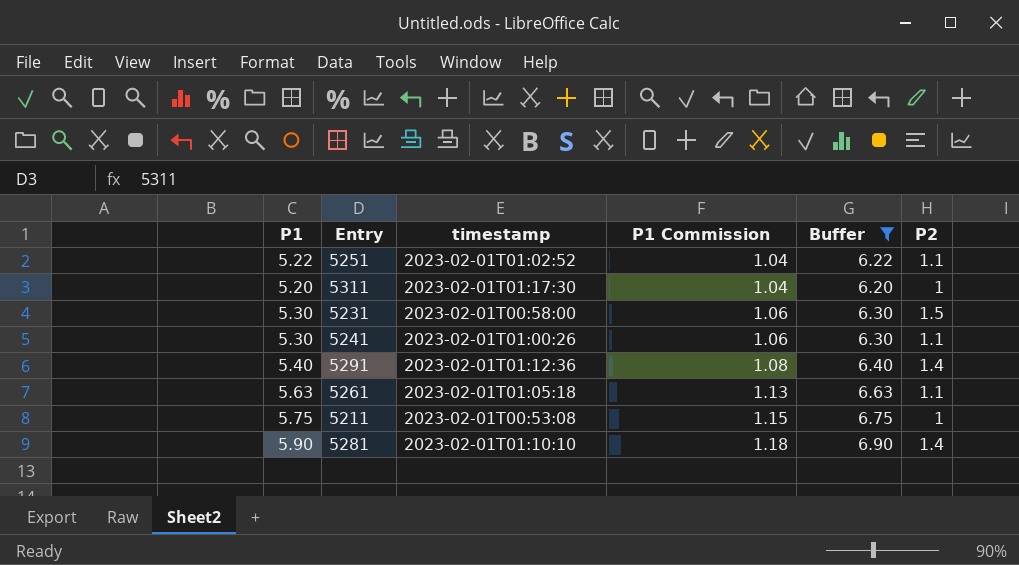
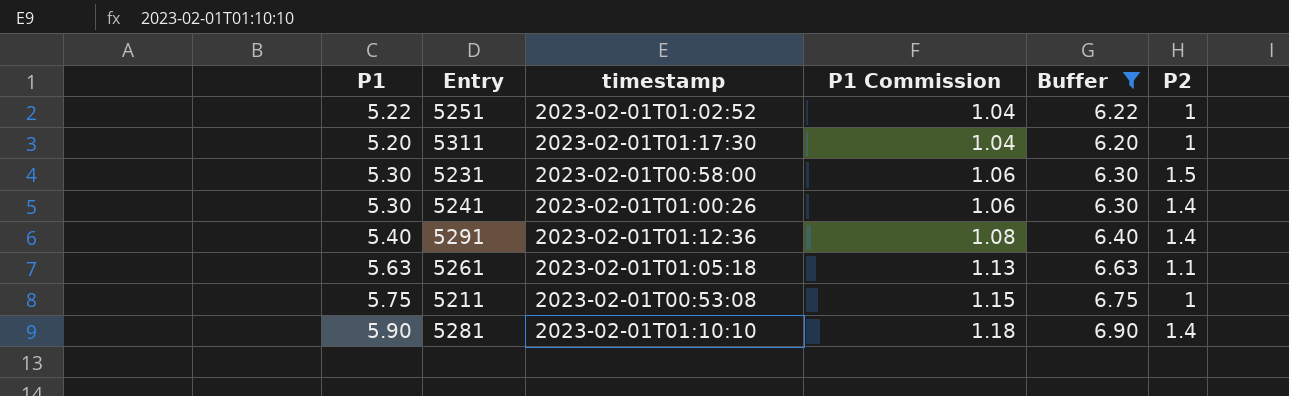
5251 | P2: 1.1 -> 1
5241 | P2: 1.1 -> 1.4

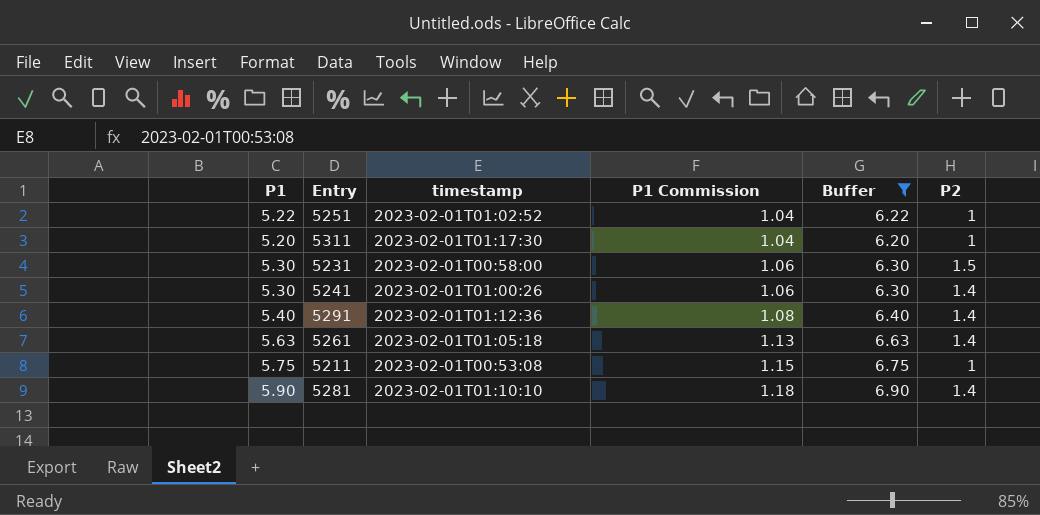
5261 | P2: 1.1 -> 1.4

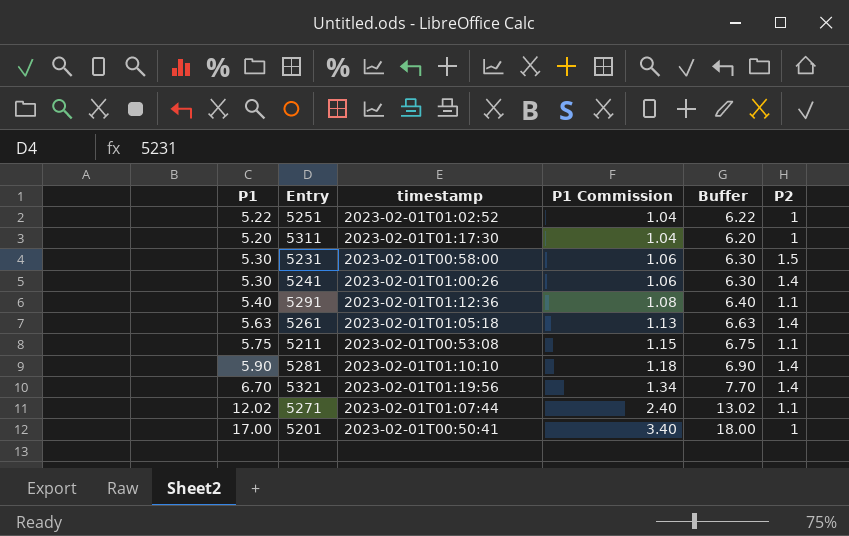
filter: Buffer <= 6.90 -> none
5291 | P2: 1.4 -> 1.1
5211 | P2: 1 -> 1.1

